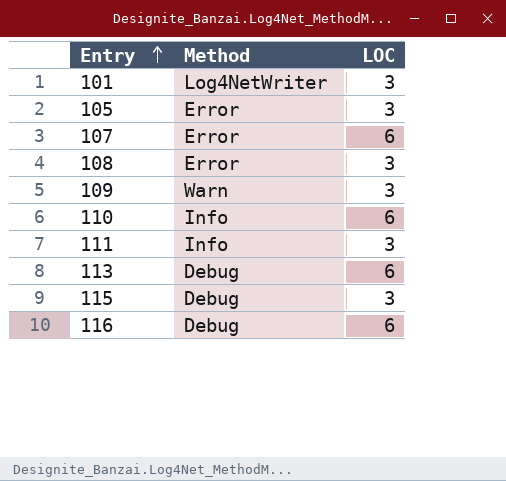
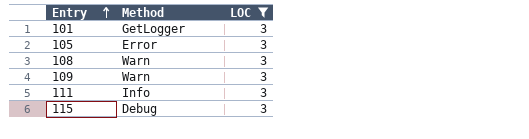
filter: none -> LOC = 3
101 | Method: Log4NetWriter -> GetLogger
108 | Method: Error -> Warn

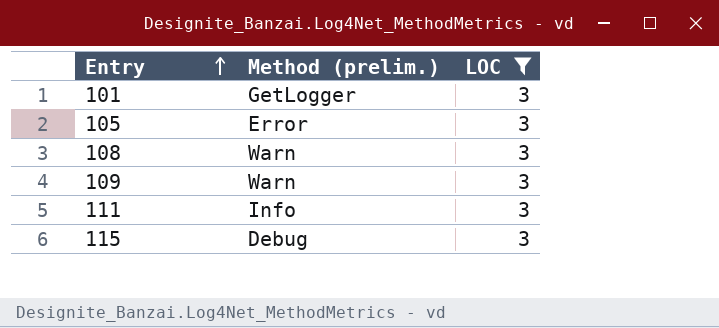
column name: Method -> Method (prelim.)

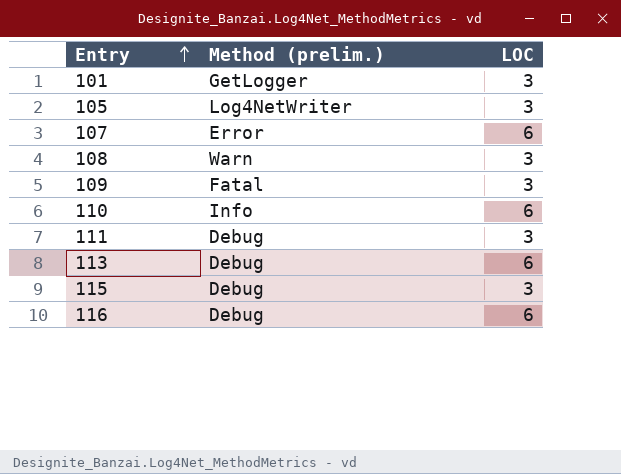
filter: LOC = 3 -> none
105 | Method (prelim.): Error -> Log4NetWriter
109 | Method (prelim.): Warn -> Fatal
111 | Method (prelim.): Info -> Debug

